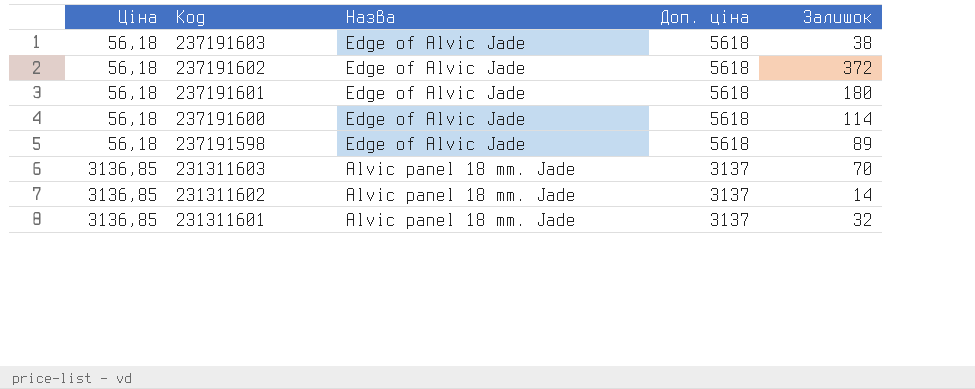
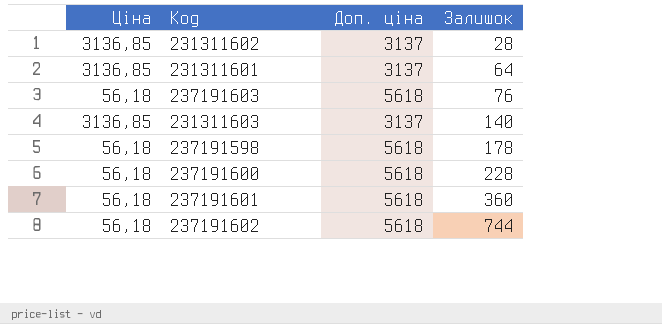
row order: Ціна ascending -> Залишок ascending
column Назва | position: 3 -> none
231311602 | Залишок: 14 -> 28
231311601 | Залишок: 32 -> 64
237191603 | Залишок: 38 -> 76
231311603 | Залишок: 70 -> 140
237191598 | Залишок: 89 -> 178
237191600 | Залишок: 114 -> 228
237191601 | Залишок: 180 -> 360
237191602 | Залишок: 372 -> 744

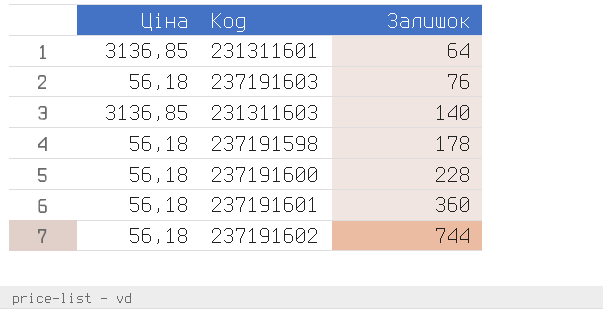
column Доп. ціна | position: 3 -> none
row 231311602: 3136,85 | 3137 | 28 -> none

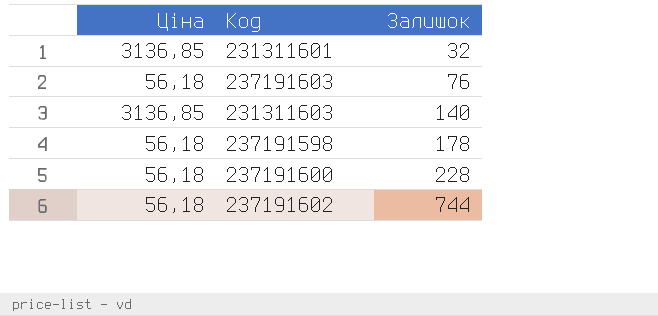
row 237191601: 56,18 | 360 -> none
231311601 | Залишок: 64 -> 32

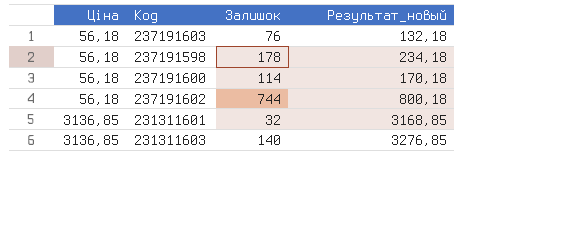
row order: Залишок ascending -> Ціна ascending
column Результат_новый | formula: none -> [Ціна] + [Залишок]
237191600 | Залишок: 228 -> 114

